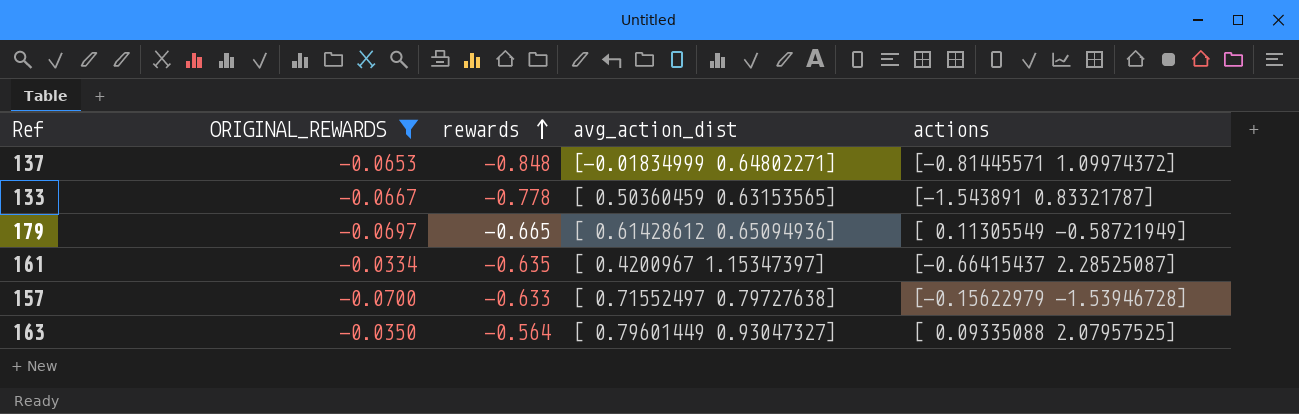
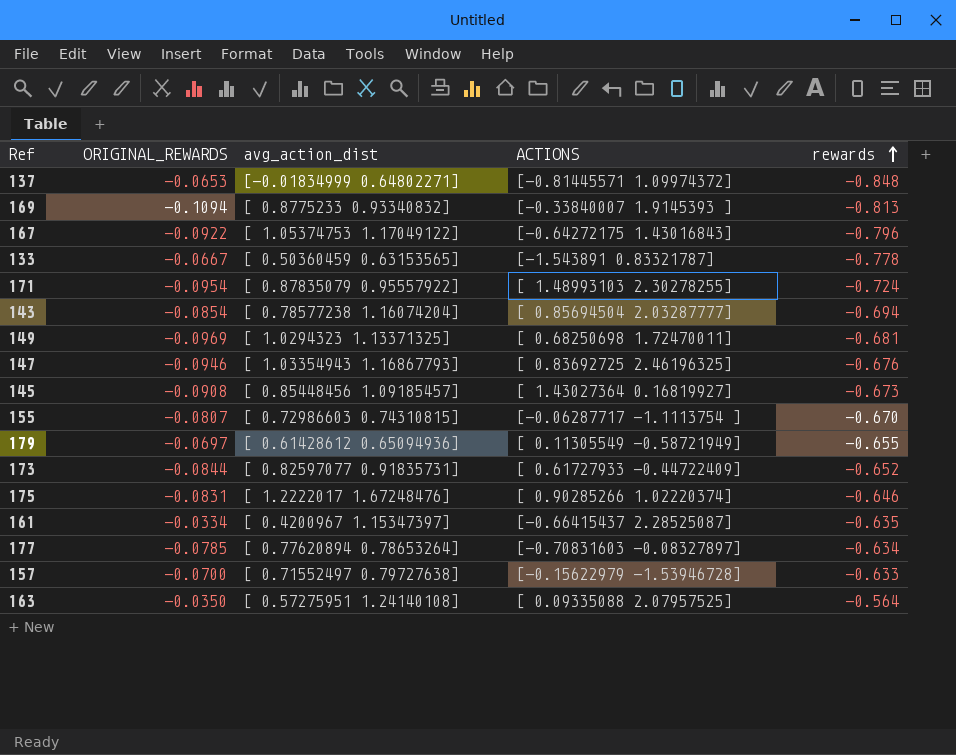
filter: ORIGINAL_REWARDS >= -0.0700 -> none
column name: actions -> ACTIONS
column rewards | position: 3 -> 5
179 | rewards: -0.665 -> -0.655
163 | avg_action_dist: [ 0.79601449 0.93047327] -> [ 0.57275951 1.24140108]

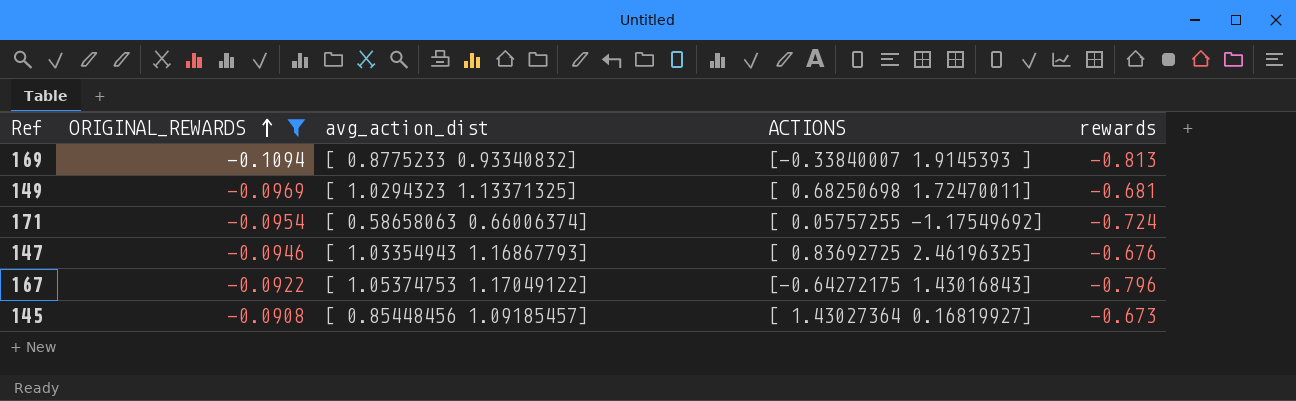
filter: none -> ORIGINAL_REWARDS <= -0.0908
row order: rewards ascending -> ORIGINAL_REWARDS ascending
171 | avg_action_dist: [ 0.87835079 0.95557922] -> [ 0.58658063 0.66006374]
171 | ACTIONS: [ 1.48993103 2.30278255] -> [ 0.05757255 -1.17549692]

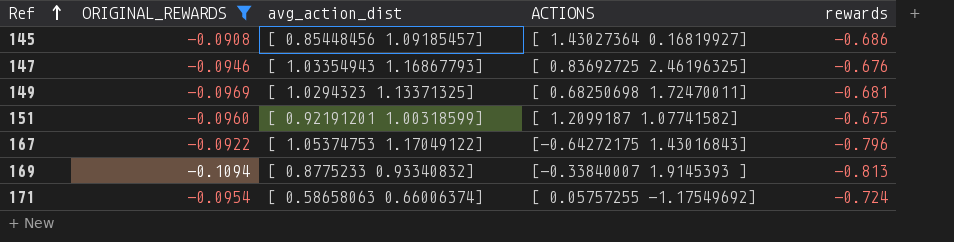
row order: ORIGINAL_REWARDS ascending -> Ref ascending
145 | rewards: -0.673 -> -0.686
row 151: none -> -0.0960 | [ 0.92191201 1.00318599] | [ 1.2099187 1.07741582] | -0.675

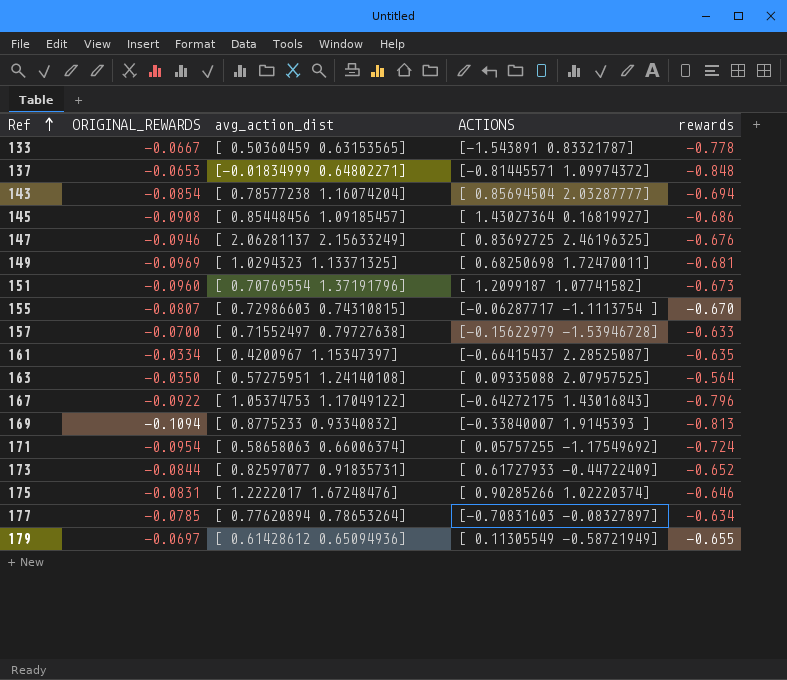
filter: ORIGINAL_REWARDS <= -0.0908 -> none
147 | avg_action_dist: [ 1.03354943 1.16867793] -> [ 2.06281137 2.15633249]
151 | avg_action_dist: [ 0.92191201 1.00318599] -> [ 0.70769554 1.37191796]
151 | rewards: -0.675 -> -0.673

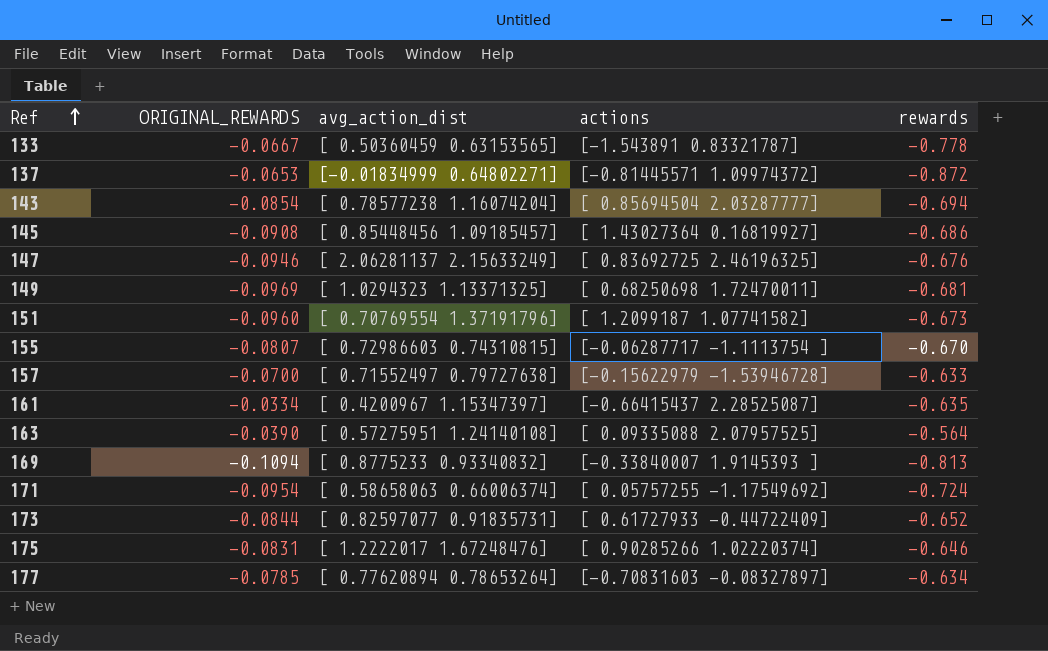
column name: ACTIONS -> actions
row 167: -0.0922 | [ 1.05374753 1.17049122] | [-0.64272175 1.43016843] | -0.796 -> none
row 179: -0.0697 | [ 0.61428612 0.65094936] | [ 0.11305549 -0.58721949] | -0.655 -> none
137 | rewards: -0.848 -> -0.872
163 | ORIGINAL_REWARDS: -0.0350 -> -0.0390

